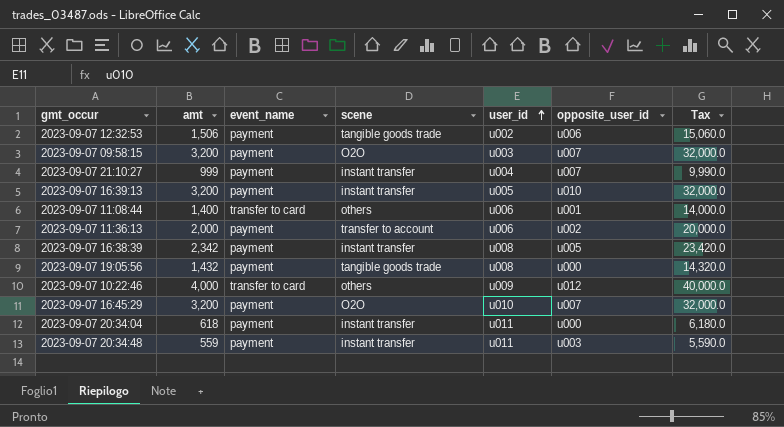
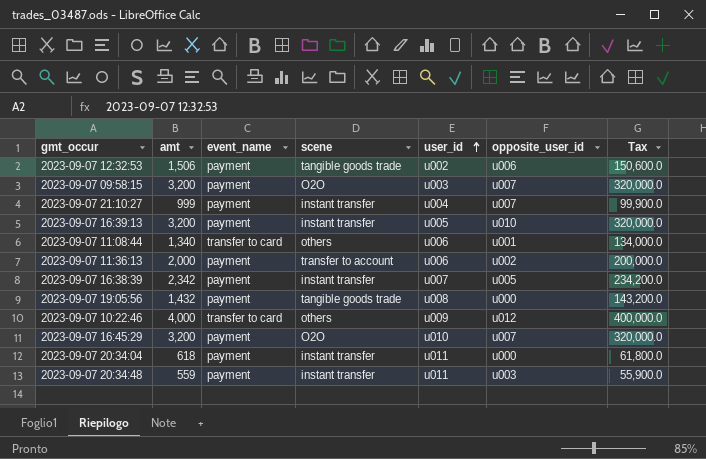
column Tax | formula: [amt] * 10 -> [amt] * 100
2023-09-07 11:08:44 | amt: 1,400 -> 1,340
2023-09-07 16:38:39 | user_id: u008 -> u007

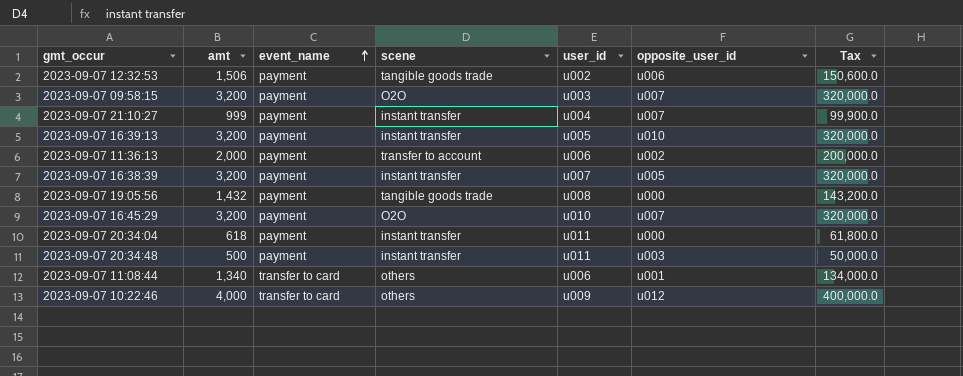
row order: user_id ascending -> event_name ascending
2023-09-07 16:38:39 | amt: 2,342 -> 3,200
2023-09-07 16:38:39 | Tax: 234,200.0 -> 320,000.0
2023-09-07 20:34:48 | amt: 559 -> 500
2023-09-07 20:34:48 | Tax: 55,900.0 -> 50,000.0

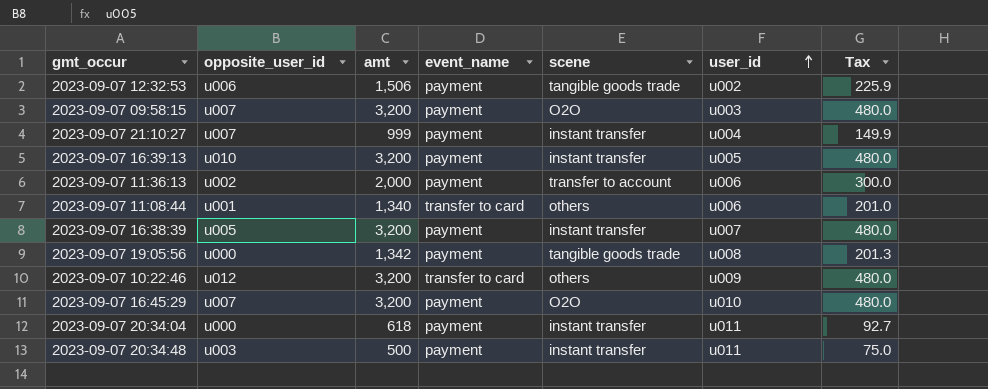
row order: event_name ascending -> user_id ascending
column opposite_user_id | position: 6 -> 2
column Tax | formula: [amt] * 100 -> [amt] * 0.15
2023-09-07 19:05:56 | amt: 1,432 -> 1,342
2023-09-07 10:22:46 | amt: 4,000 -> 3,200

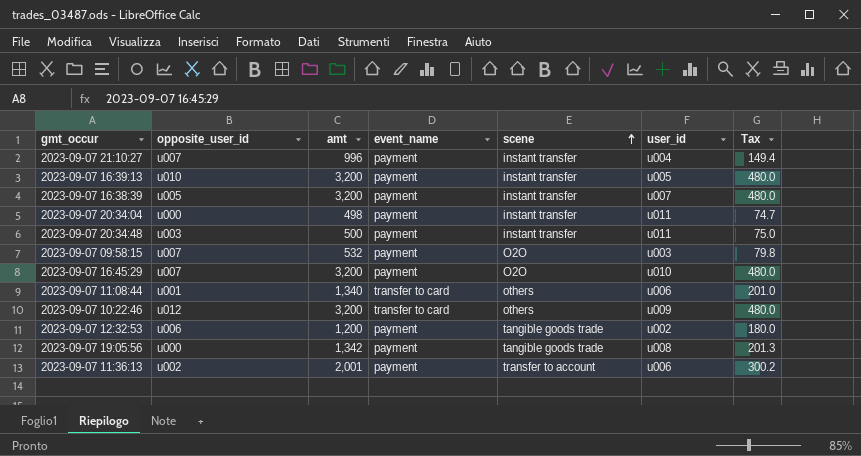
row order: user_id ascending -> scene ascending
2023-09-07 21:10:27 | amt: 999 -> 996
2023-09-07 21:10:27 | Tax: 149.9 -> 149.4
2023-09-07 20:34:04 | amt: 618 -> 498
2023-09-07 20:34:04 | Tax: 92.7 -> 74.7
2023-09-07 09:58:15 | amt: 3,200 -> 532
2023-09-07 09:58:15 | Tax: 480.0 -> 79.8
2023-09-07 12:32:53 | amt: 1,506 -> 1,200
2023-09-07 12:32:53 | Tax: 225.9 -> 180.0
2023-09-07 11:36:13 | amt: 2,000 -> 2,001
2023-09-07 11:36:13 | Tax: 300.0 -> 300.2

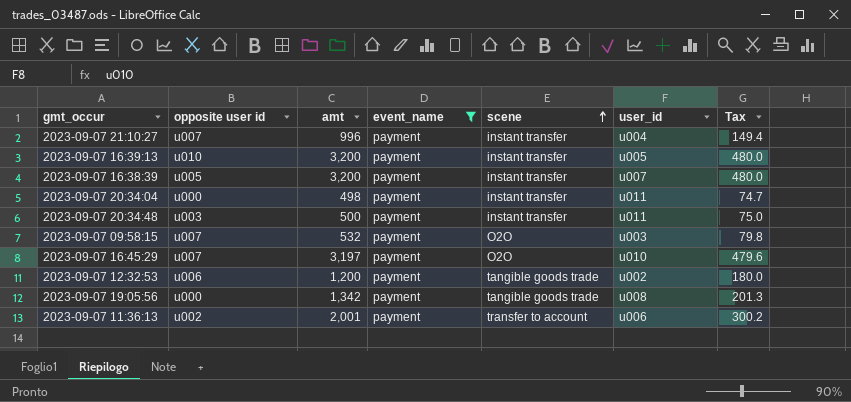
filter: none -> event_name = payment
column name: opposite_user_id -> opposite user id
2023-09-07 16:45:29 | amt: 3,200 -> 3,197
2023-09-07 16:45:29 | Tax: 480.0 -> 479.6

